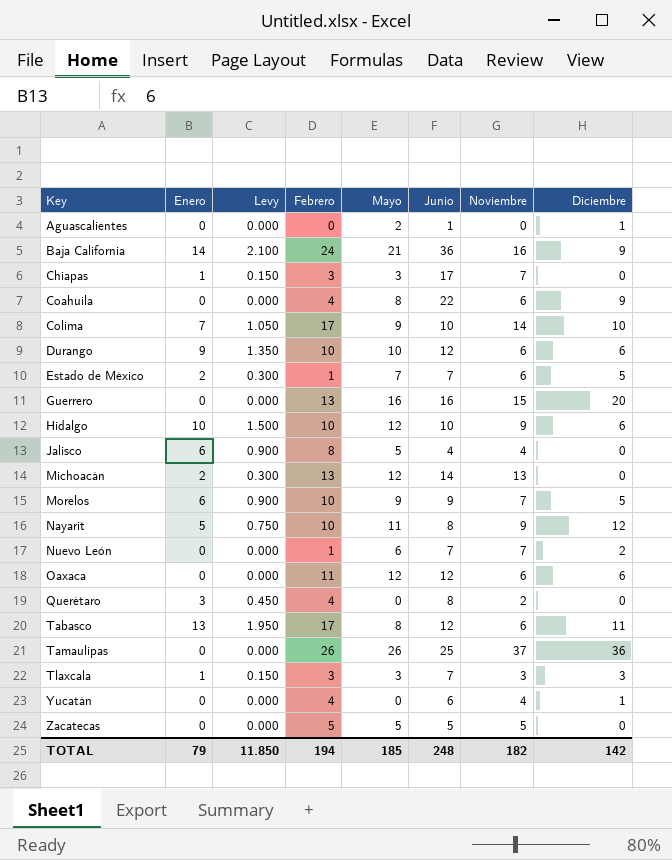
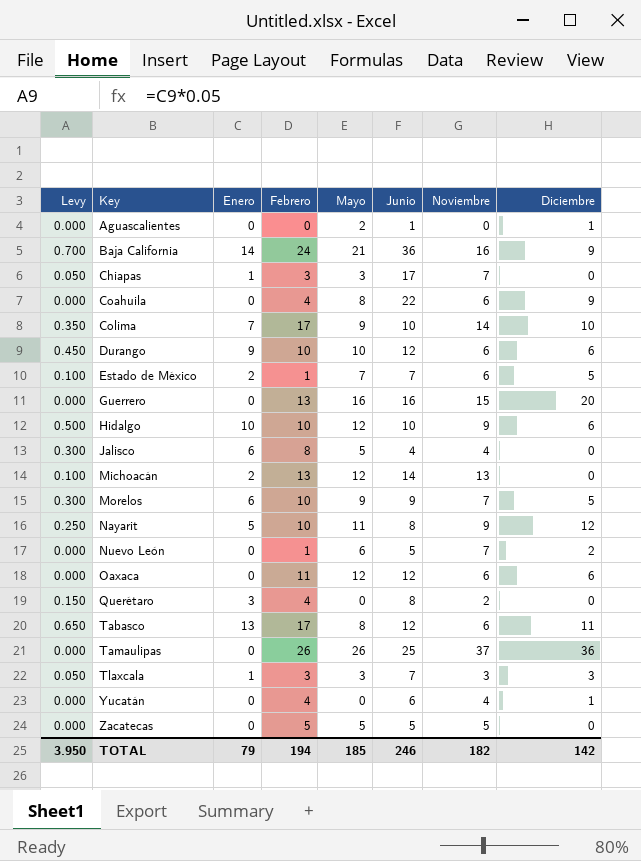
column Levy | formula: [Enero] * 0.15 -> [Enero] * 0.05
column Levy | position: 3 -> 1
Nuevo León | Junio: 7 -> 5
TOTAL | Levy: 11.850 -> 3.950
TOTAL | Junio: 248 -> 246

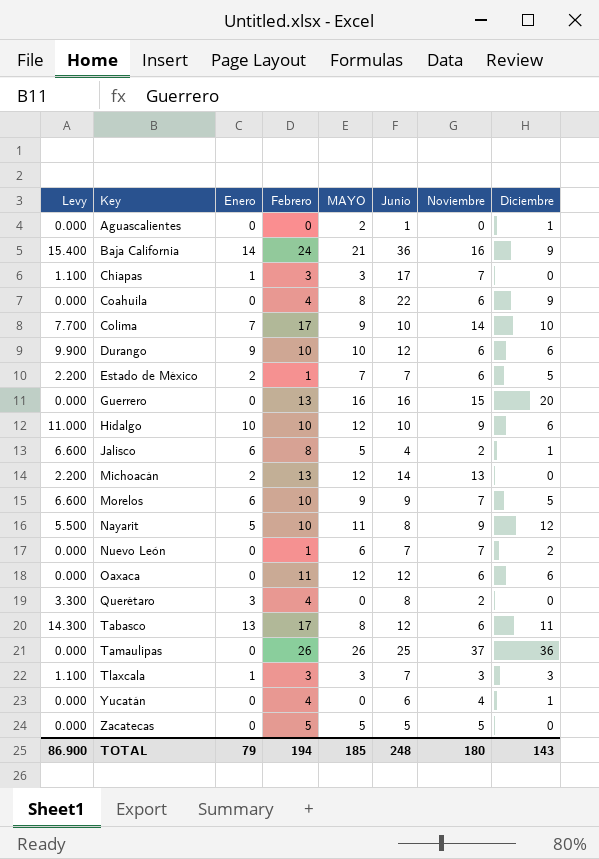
column Levy | formula: [Enero] * 0.05 -> [Enero] * 1.1
column name: Mayo -> MAYO
Jalisco | Noviembre: 4 -> 2
Jalisco | Diciembre: 0 -> 1
Nuevo León | Junio: 5 -> 7
TOTAL | Levy: 3.950 -> 86.900
TOTAL | Junio: 246 -> 248
TOTAL | Noviembre: 182 -> 180
TOTAL | Diciembre: 142 -> 143

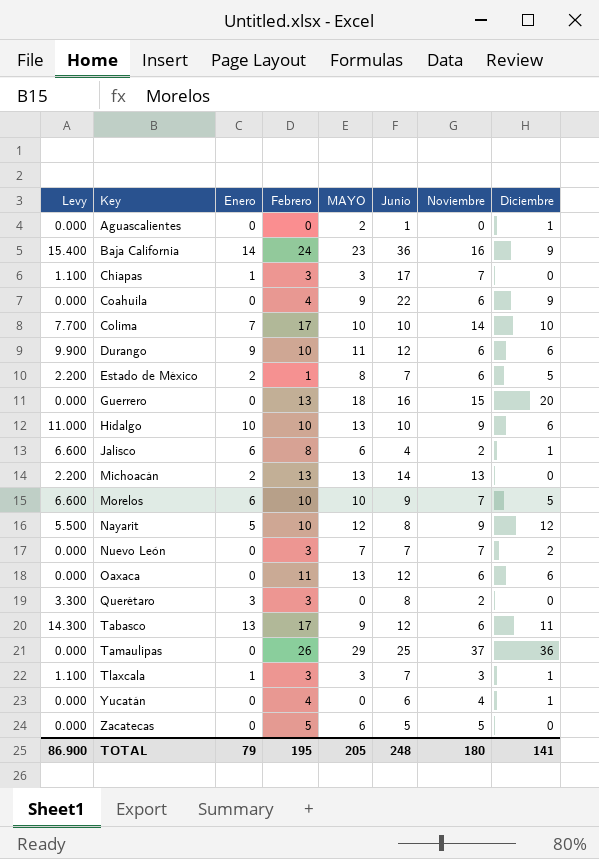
Baja California | MAYO: 21 -> 23
Coahuila | MAYO: 8 -> 9
Colima | MAYO: 9 -> 10
Durango | MAYO: 10 -> 11
Estado de México | MAYO: 7 -> 8
Guerrero | MAYO: 16 -> 18
Hidalgo | MAYO: 12 -> 13
Jalisco | MAYO: 5 -> 6
Michoacán | MAYO: 12 -> 13
Morelos | MAYO: 9 -> 10
Nayarit | MAYO: 11 -> 12
Nuevo León | Febrero: 1 -> 3
Nuevo León | MAYO: 6 -> 7
Oaxaca | MAYO: 12 -> 13
Querétaro | Febrero: 4 -> 3
Tabasco | MAYO: 8 -> 9
Tamaulipas | MAYO: 26 -> 29
Tlaxcala | Diciembre: 3 -> 1
Zacatecas | MAYO: 5 -> 6
TOTAL | Febrero: 194 -> 195
TOTAL | MAYO: 185 -> 205
TOTAL | Diciembre: 143 -> 141

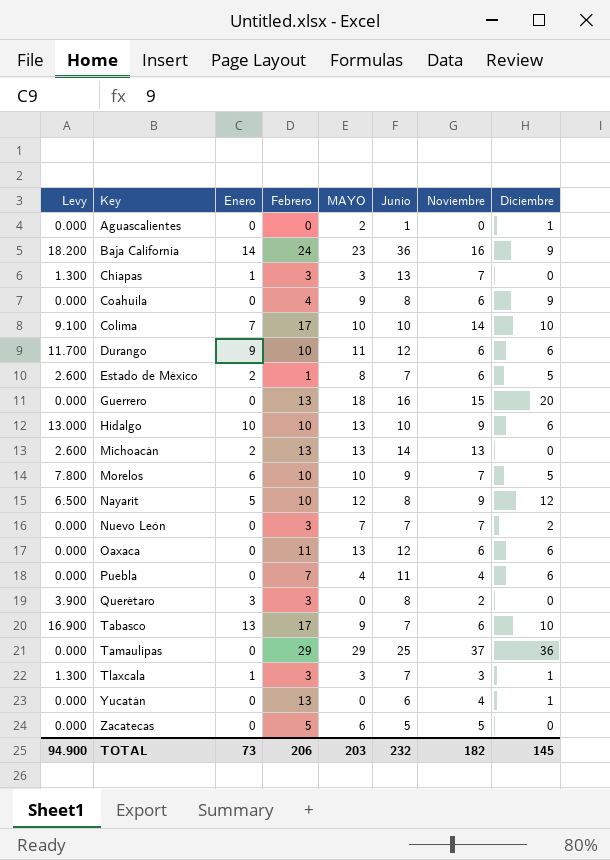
column Levy | formula: [Enero] * 1.1 -> [Enero] * 1.3
row Jalisco: 6.600 | 6 | 8 | 6 | 4 | 2 | 1 -> none
Chiapas | Junio: 17 -> 13
Coahuila | Junio: 22 -> 8
row Puebla: none -> 0.000 | 0 | 7 | 4 | 11 | 4 | 6
Tabasco | Junio: 12 -> 7
Tabasco | Diciembre: 11 -> 10
Tamaulipas | Febrero: 26 -> 29
Yucatán | Febrero: 4 -> 13
TOTAL | Levy: 86.900 -> 94.900
TOTAL | Enero: 79 -> 73
TOTAL | Febrero: 195 -> 206
TOTAL | MAYO: 205 -> 203
TOTAL | Junio: 248 -> 232
TOTAL | Noviembre: 180 -> 182
TOTAL | Diciembre: 141 -> 145

